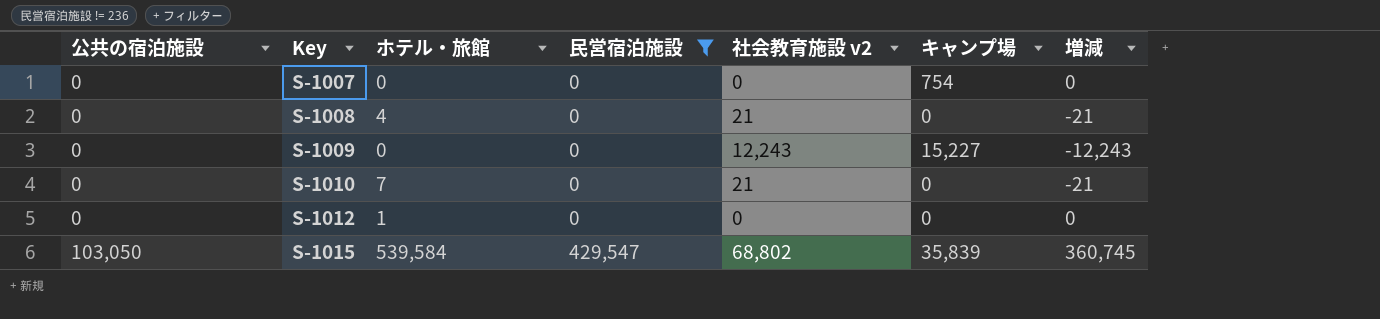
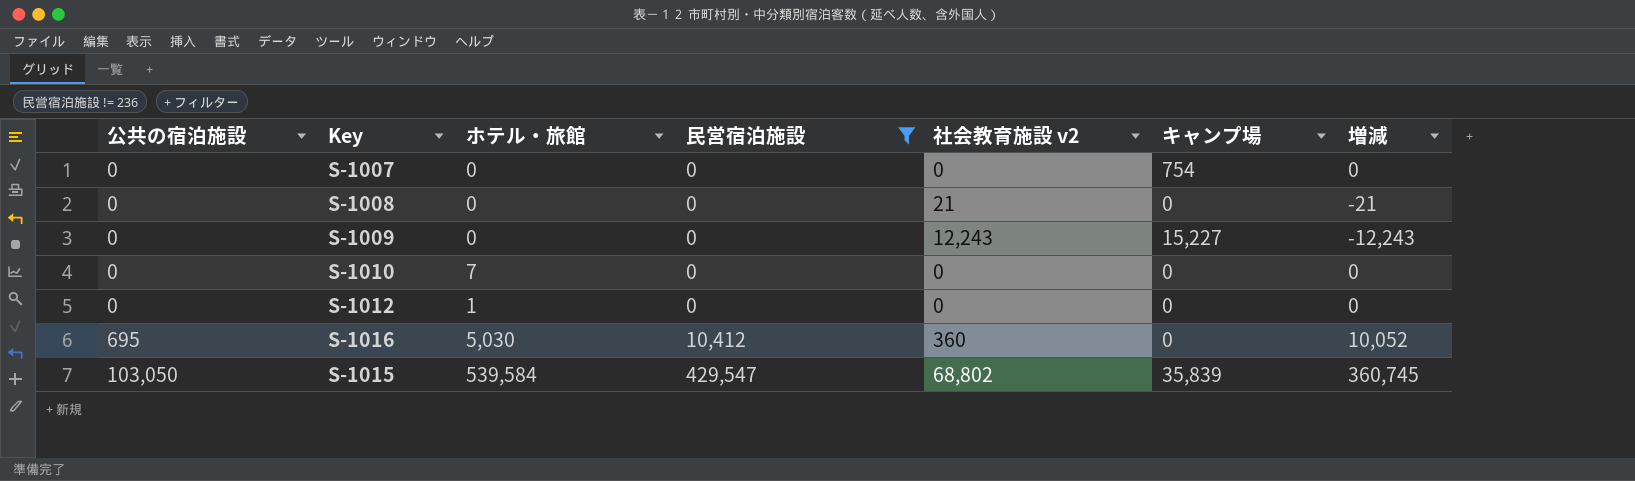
S-1008 | ホテル・旅館: 4 -> 0
S-1010 | 社会教育施設 v2: 21 -> 0
S-1010 | 増減: -21 -> 0
row S-1016: none -> 695 | 5,030 | 10,412 | 360 | 0 | 10,052

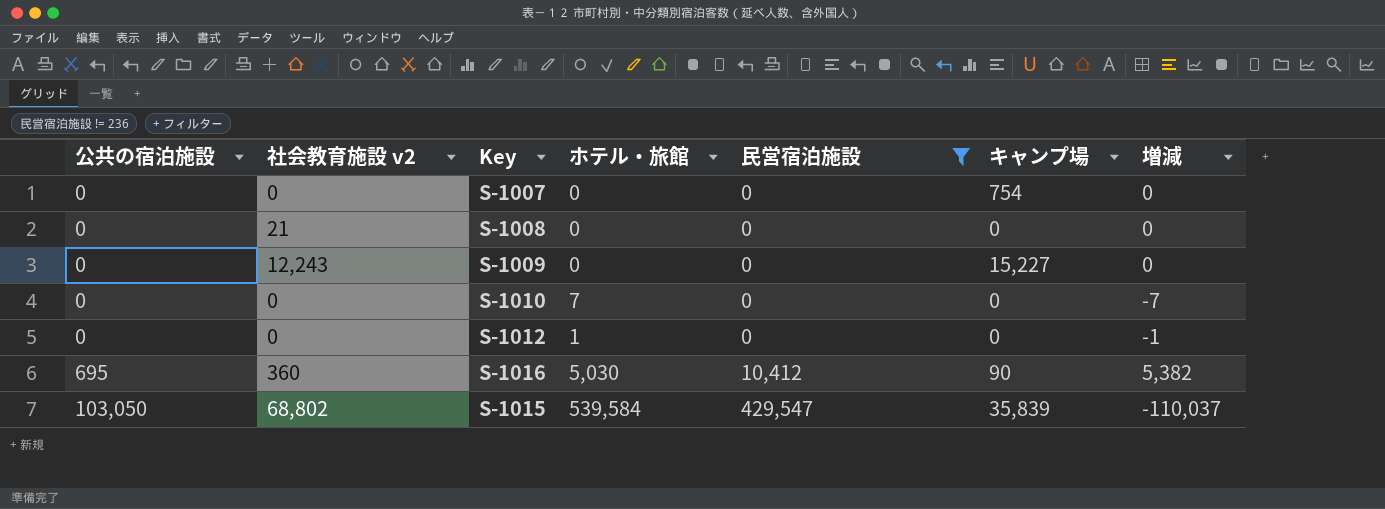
column 社会教育施設 v2 | position: 5 -> 2
column 増減 | formula: [民営宿泊施設] - [社会教育施設 v2] -> [民営宿泊施設] - [ホテル・旅館]
S-1016 | キャンプ場: 0 -> 90

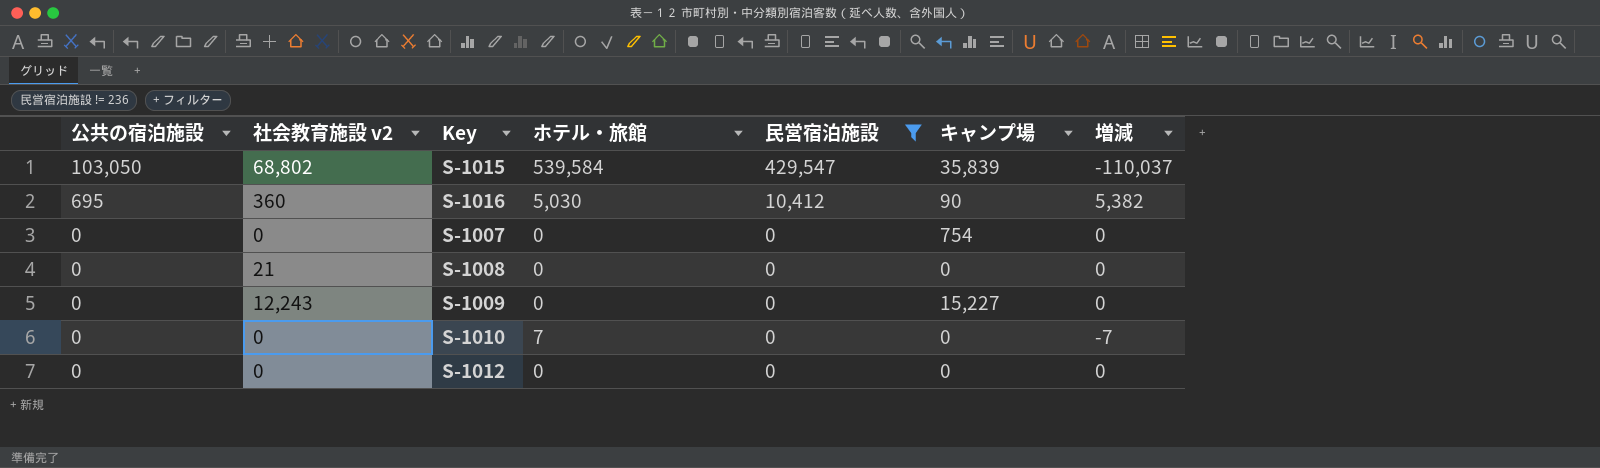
row order: 公共の宿泊施設 ascending -> 公共の宿泊施設 descending
S-1012 | ホテル・旅館: 1 -> 0
S-1012 | 増減: -1 -> 0

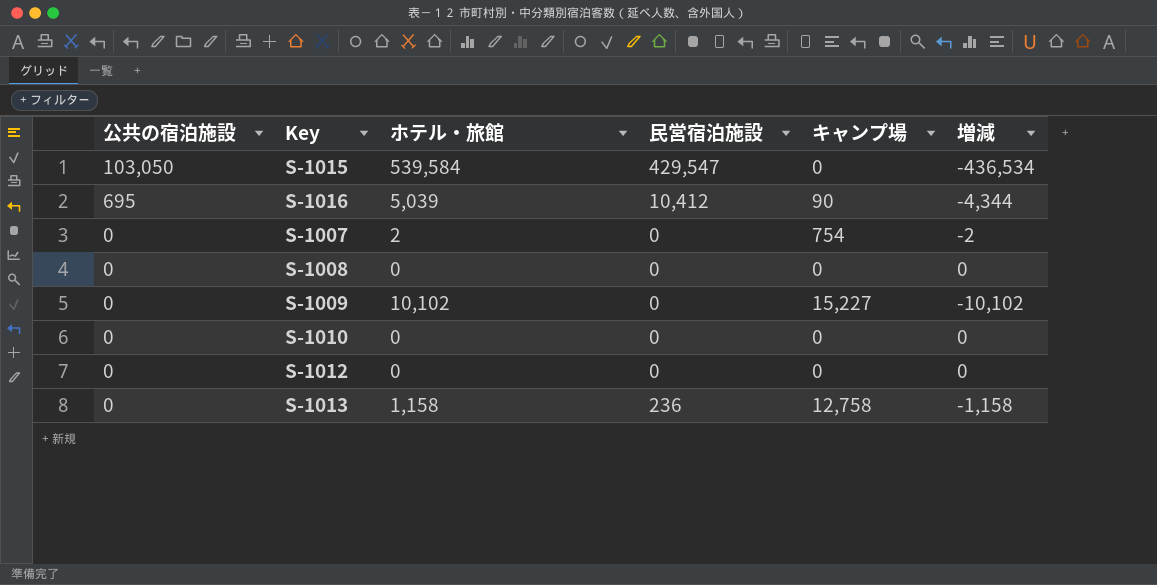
filter: 民営宿泊施設 != 236 -> none
column 社会教育施設 v2 | position: 2 -> none
column 増減 | formula: [民営宿泊施設] - [ホテル・旅館] -> [公共の宿泊施設] - [ホテル・旅館]
S-1015 | キャンプ場: 35,839 -> 0
S-1016 | ホテル・旅館: 5,030 -> 5,039
S-1007 | ホテル・旅館: 0 -> 2
S-1009 | ホテル・旅館: 0 -> 10,102
S-1010 | ホテル・旅館: 7 -> 0

